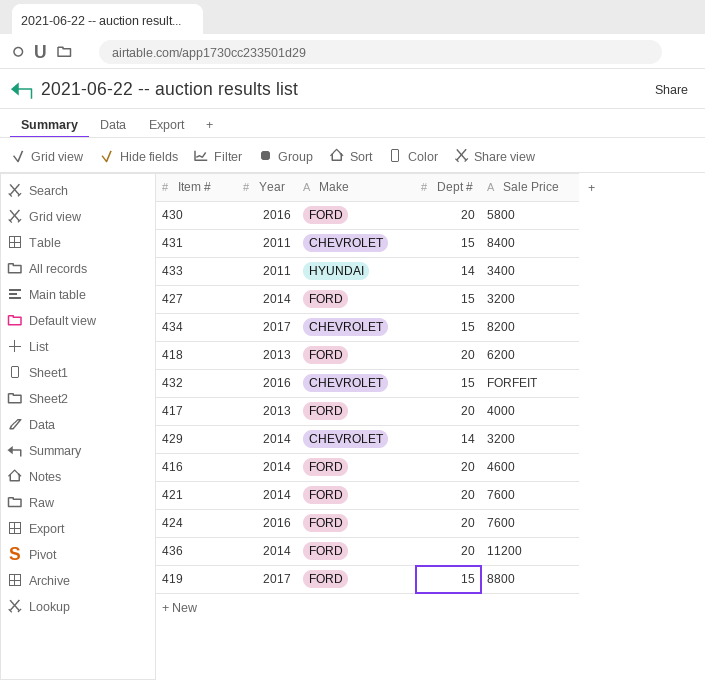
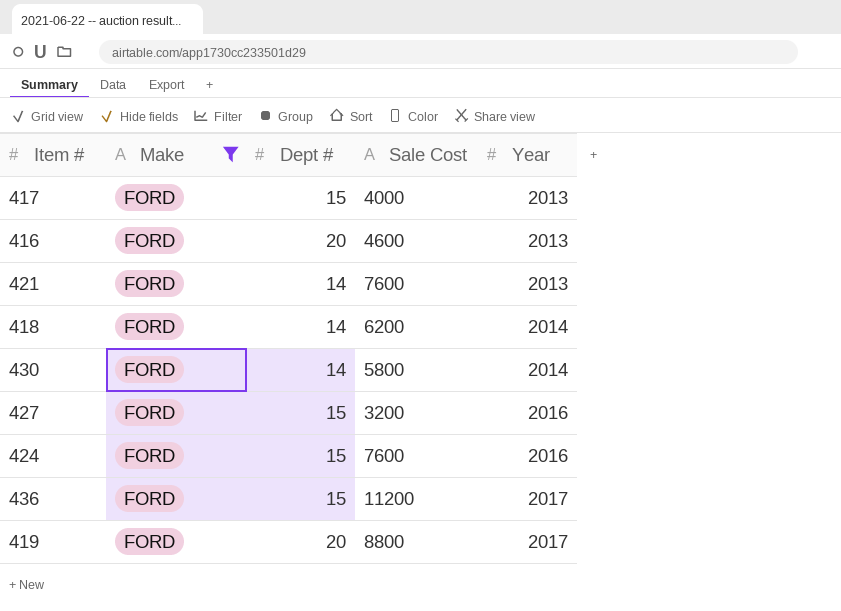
filter: none -> Make = FORD
row order: none -> Year ascending
column name: Sale Price -> Sale Cost
column Year | position: 2 -> 5
417 | Dept #: 20 -> 15
416 | Year: 2014 -> 2013
421 | Dept #: 20 -> 14
421 | Year: 2014 -> 2013
418 | Dept #: 20 -> 14
418 | Year: 2013 -> 2014
430 | Dept #: 20 -> 14
430 | Year: 2016 -> 2014
427 | Year: 2014 -> 2016
424 | Dept #: 20 -> 15
436 | Dept #: 20 -> 15
436 | Year: 2014 -> 2017
419 | Dept #: 15 -> 20

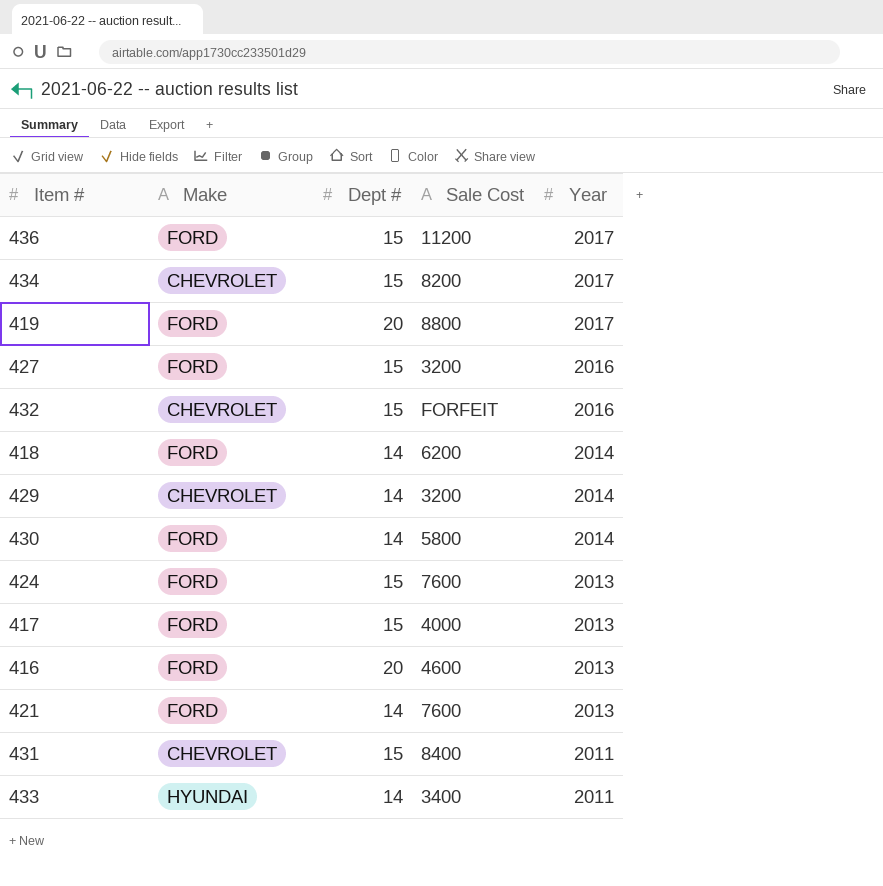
filter: Make = FORD -> none
row order: Year ascending -> Year descending
424 | Year: 2016 -> 2013

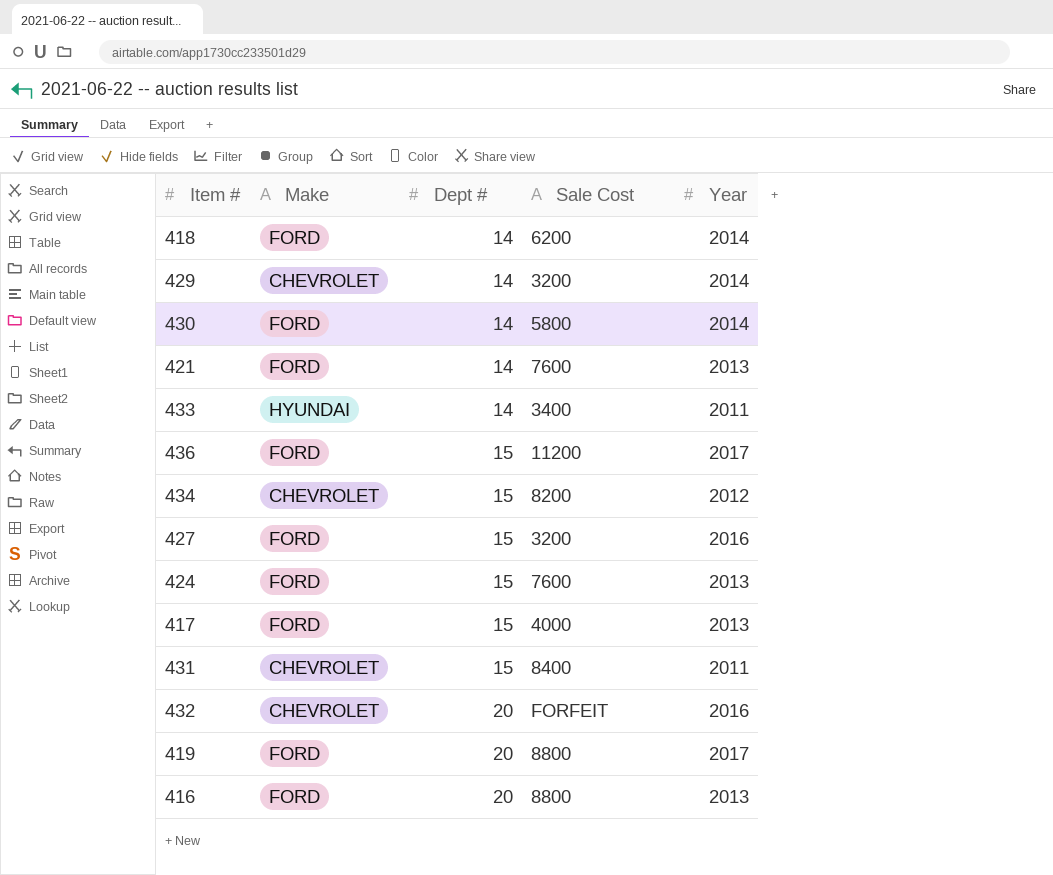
row order: Year descending -> Dept # ascending
434 | Year: 2017 -> 2012
432 | Dept #: 15 -> 20
416 | Sale Cost: 4600 -> 8800

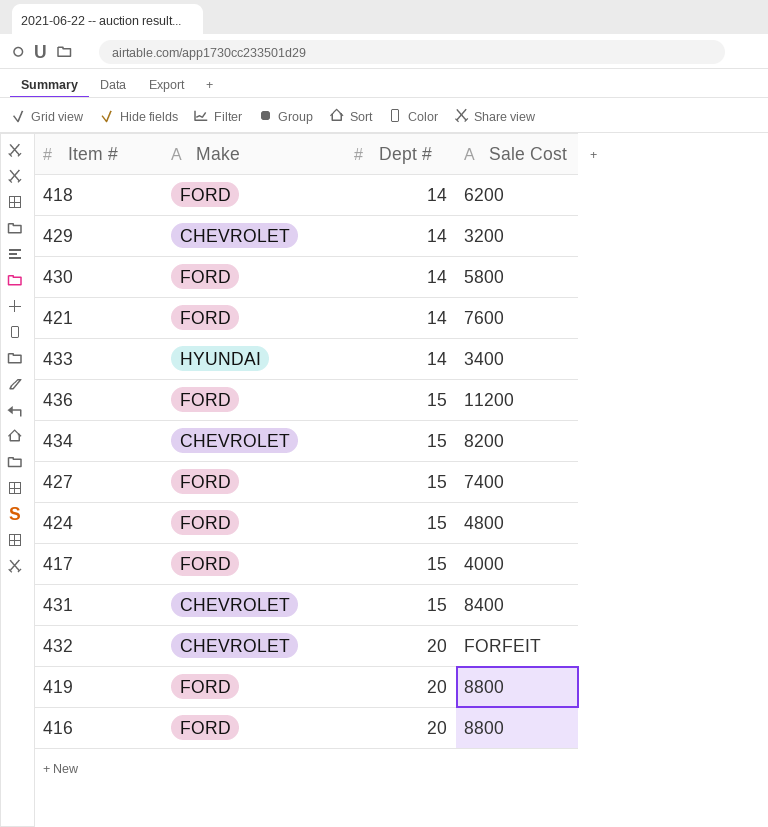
column Year | position: 5 -> none
427 | Sale Cost: 3200 -> 7400
424 | Sale Cost: 7600 -> 4800

